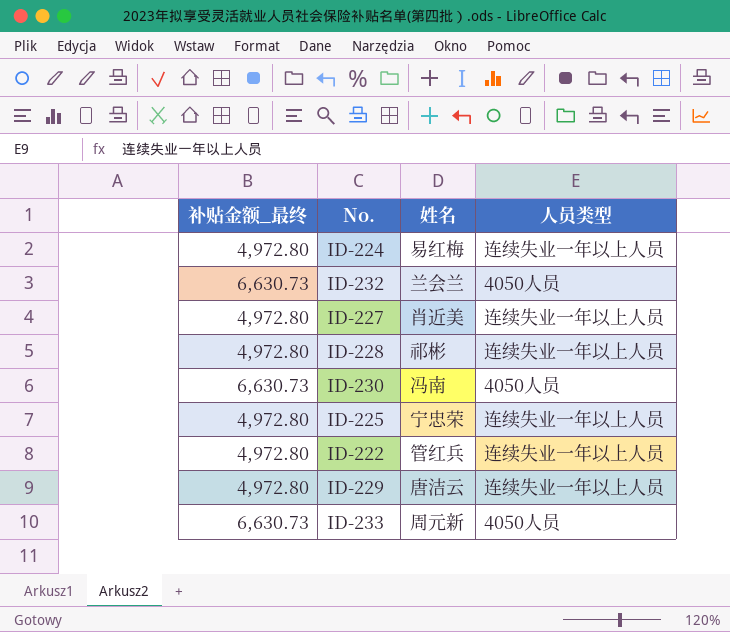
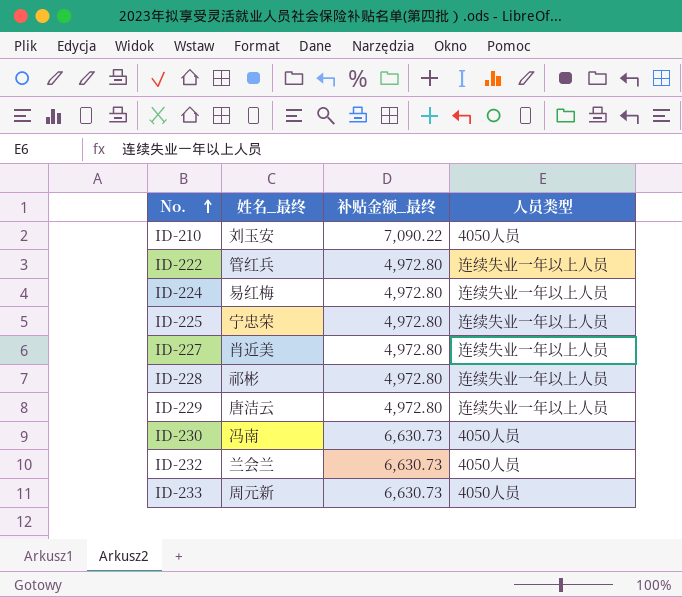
row order: none -> No. ascending
column name: 姓名 -> 姓名_最终
column 补贴金额_最终 | position: 1 -> 3
row ID-210: none -> 刘玉安 | 7,090.22 | 4050人员

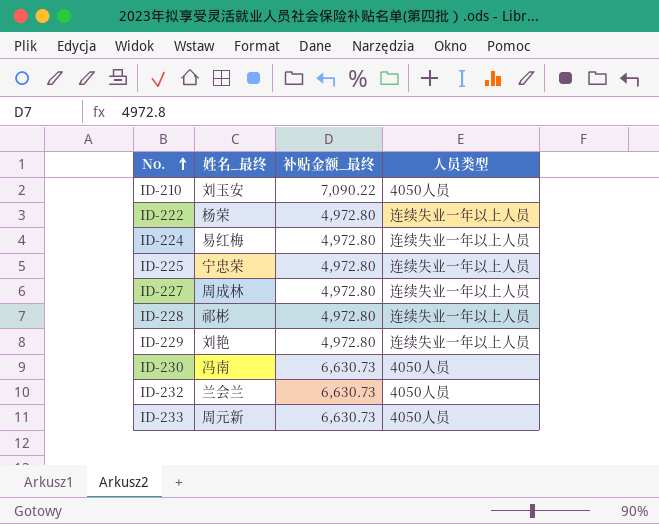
ID-222 | 姓名_最终: 管红兵 -> 杨荣
ID-227 | 姓名_最终: 肖近美 -> 周成林
ID-229 | 姓名_最终: 唐洁云 -> 刘艳

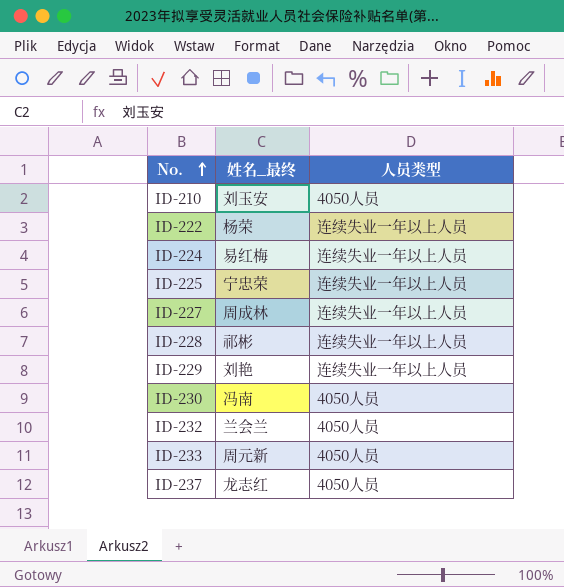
column 补贴金额_最终 | position: 3 -> none
row ID-237: none -> 龙志红 | 4050人员

